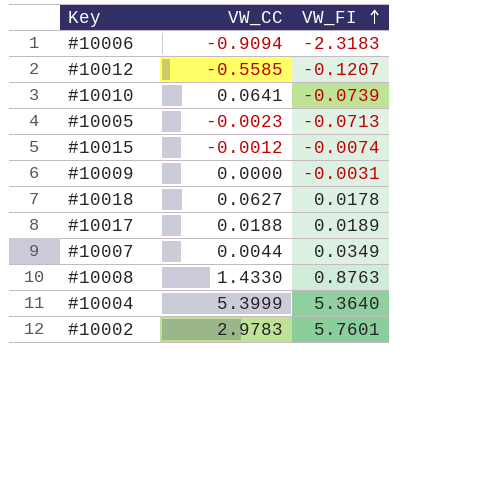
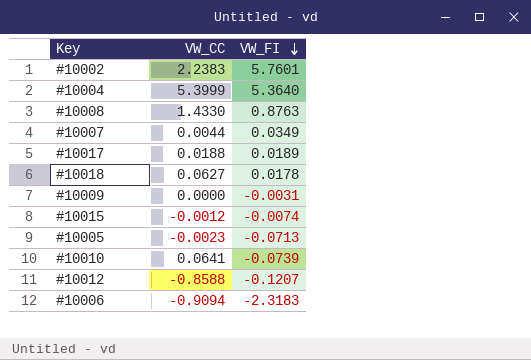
row order: VW_FI ascending -> VW_FI descending
#10002 | VW_CC: 2.9783 -> 2.2383
#10012 | VW_CC: -0.5585 -> -0.8588

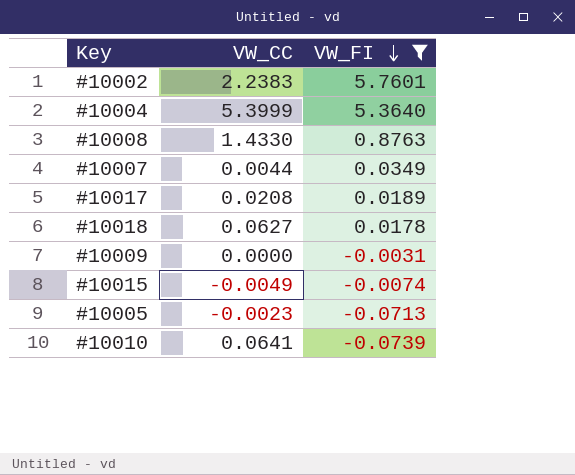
filter: none -> VW_FI >= -0.0739
#10017 | VW_CC: 0.0188 -> 0.0208
#10015 | VW_CC: -0.0012 -> -0.0049

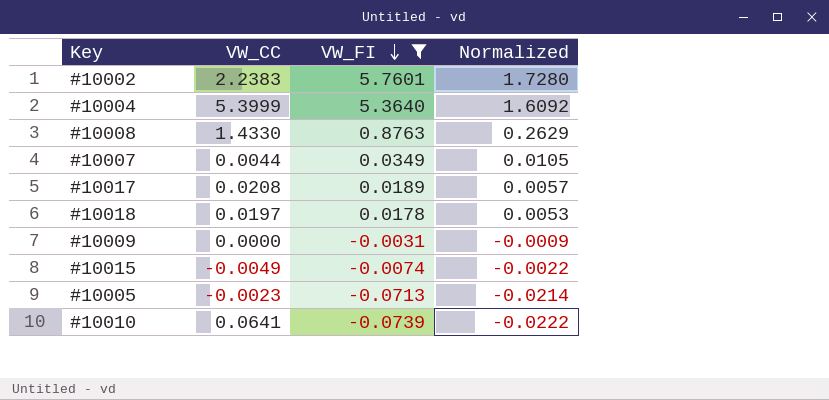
column Normalized | formula: none -> [VW_FI] * 0.3
#10018 | VW_CC: 0.0627 -> 0.0197

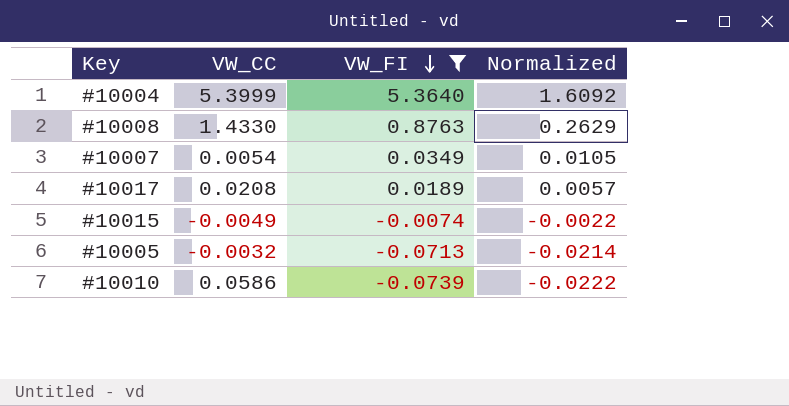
row #10002: 2.2383 | 5.7601 | 1.7280 -> none
row #10018: 0.0197 | 0.0178 | 0.0053 -> none
row #10009: 0.0000 | -0.0031 | -0.0009 -> none
#10007 | VW_CC: 0.0044 -> 0.0054
#10005 | VW_CC: -0.0023 -> -0.0032
#10010 | VW_CC: 0.0641 -> 0.0586

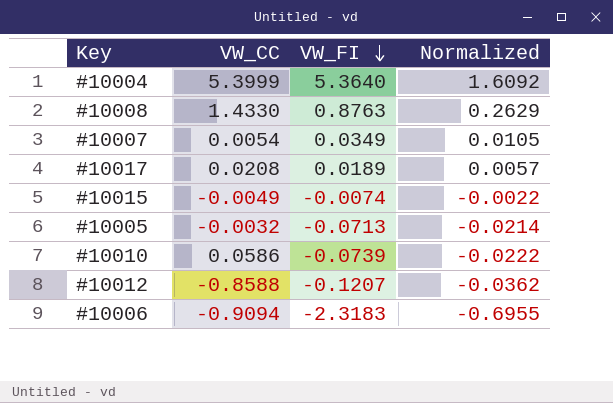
filter: VW_FI >= -0.0739 -> none

